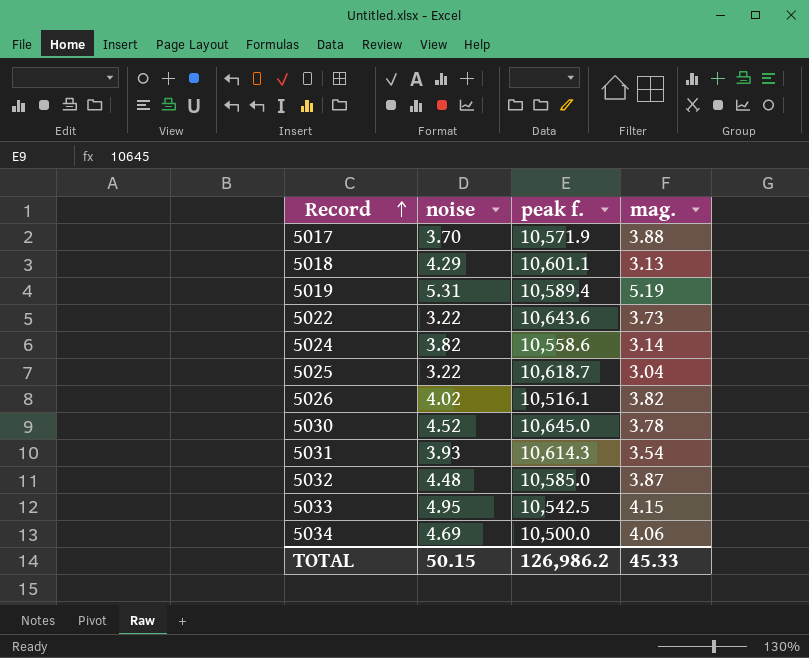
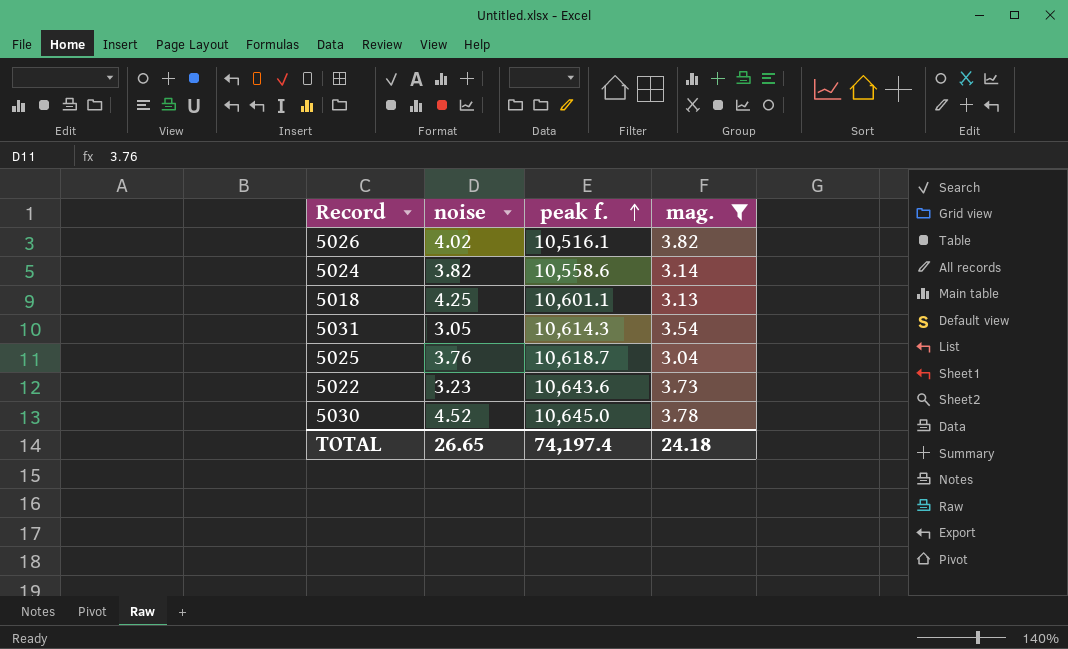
filter: none -> mag. <= 3.82
row order: Record ascending -> peak f. ascending
5018 | noise: 4.29 -> 4.25
5031 | noise: 3.93 -> 3.05
5025 | noise: 3.22 -> 3.76
5022 | noise: 3.22 -> 3.23
TOTAL | noise: 50.15 -> 26.65
TOTAL | peak f.: 126,986.2 -> 74,197.4
TOTAL | mag.: 45.33 -> 24.18

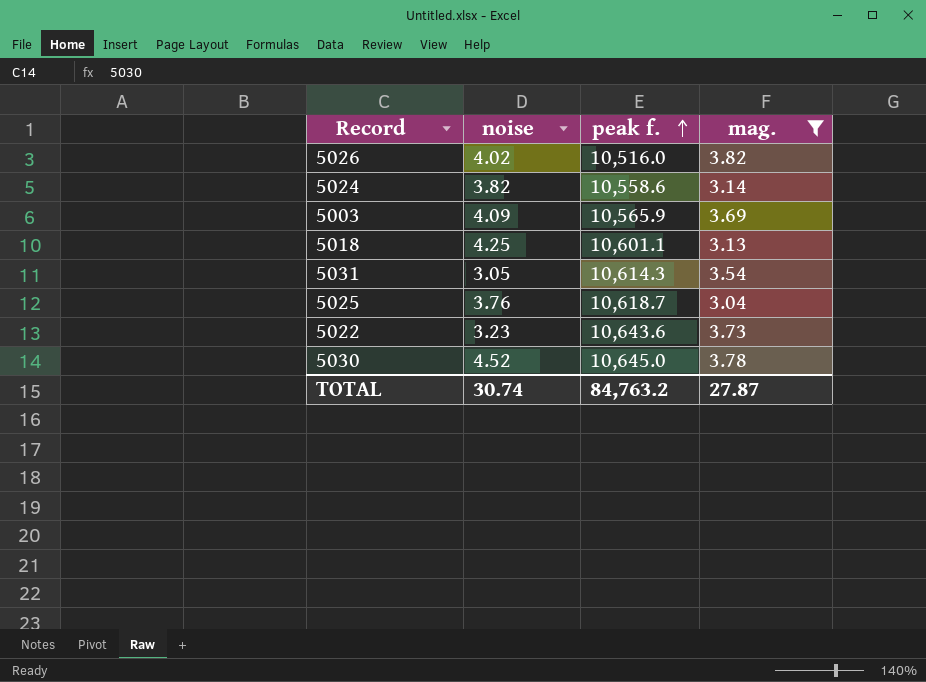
5026 | peak f.: 10,516.1 -> 10,516.0
row 5003: none -> 4.09 | 10,565.9 | 3.69
TOTAL | noise: 26.65 -> 30.74
TOTAL | peak f.: 74,197.4 -> 84,763.2
TOTAL | mag.: 24.18 -> 27.87

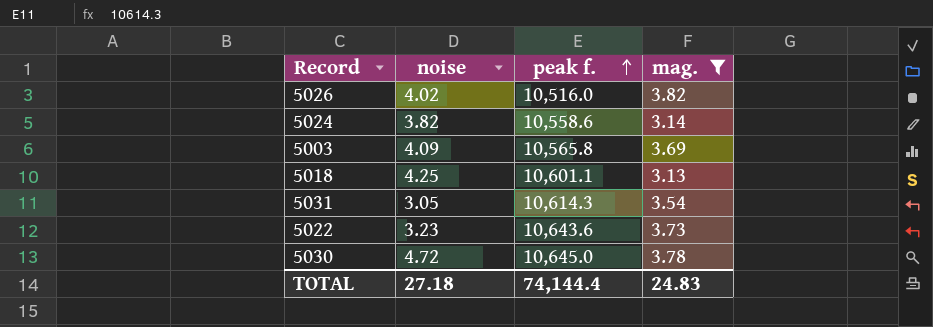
row 5025: 3.76 | 10,618.7 | 3.04 -> none
5003 | peak f.: 10,565.9 -> 10,565.8
5030 | noise: 4.52 -> 4.72
TOTAL | noise: 30.74 -> 27.18
TOTAL | peak f.: 84,763.2 -> 74,144.4
TOTAL | mag.: 27.87 -> 24.83

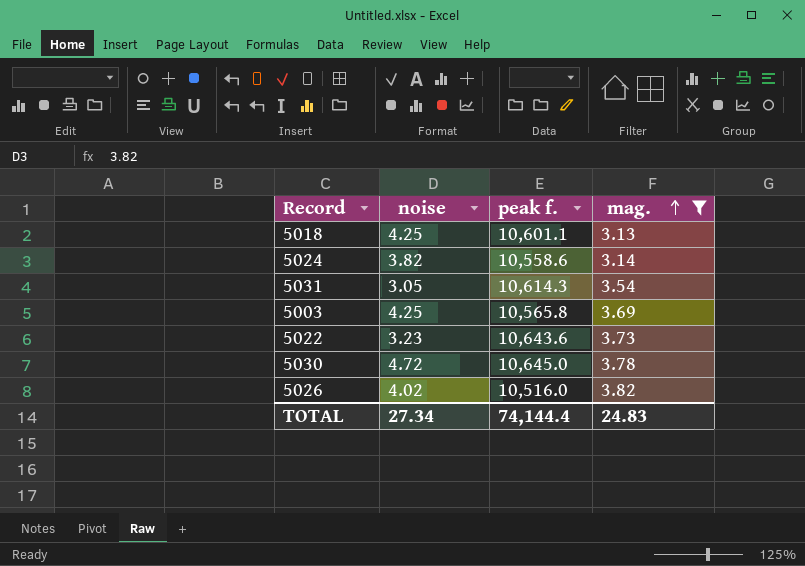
row order: peak f. ascending -> mag. ascending
5003 | noise: 4.09 -> 4.25
TOTAL | noise: 27.18 -> 27.34

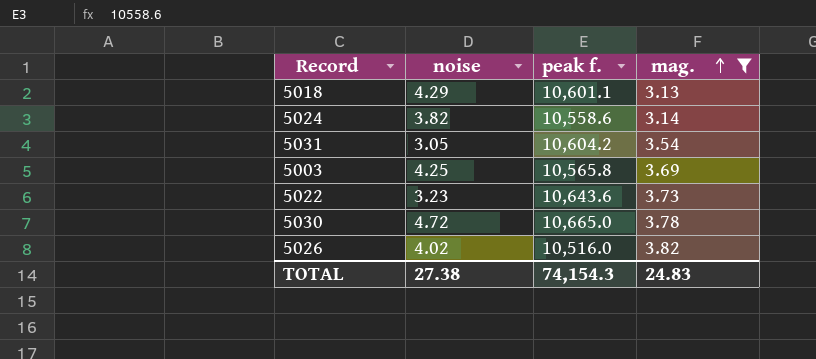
5018 | noise: 4.25 -> 4.29
5031 | peak f.: 10,614.3 -> 10,604.2
5030 | peak f.: 10,645.0 -> 10,665.0
TOTAL | noise: 27.34 -> 27.38
TOTAL | peak f.: 74,144.4 -> 74,154.3

